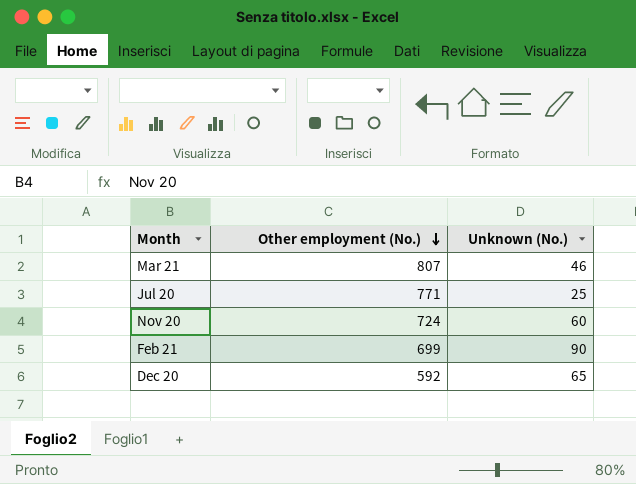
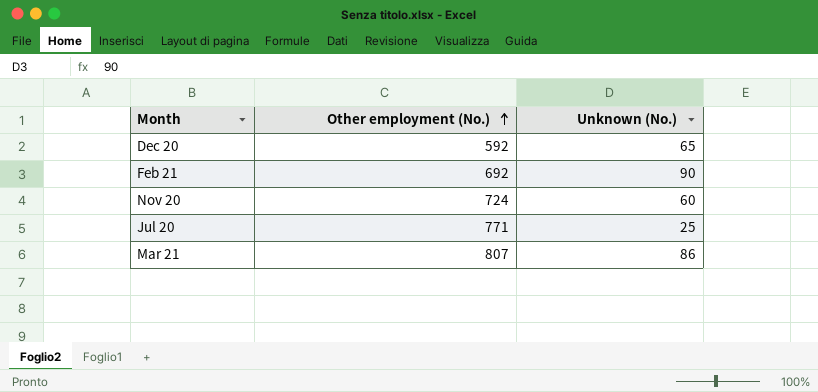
row order: Other employment (No.) descending -> Other employment (No.) ascending
Feb 21 | Other employment (No.): 699 -> 692
Mar 21 | Unknown (No.): 46 -> 86

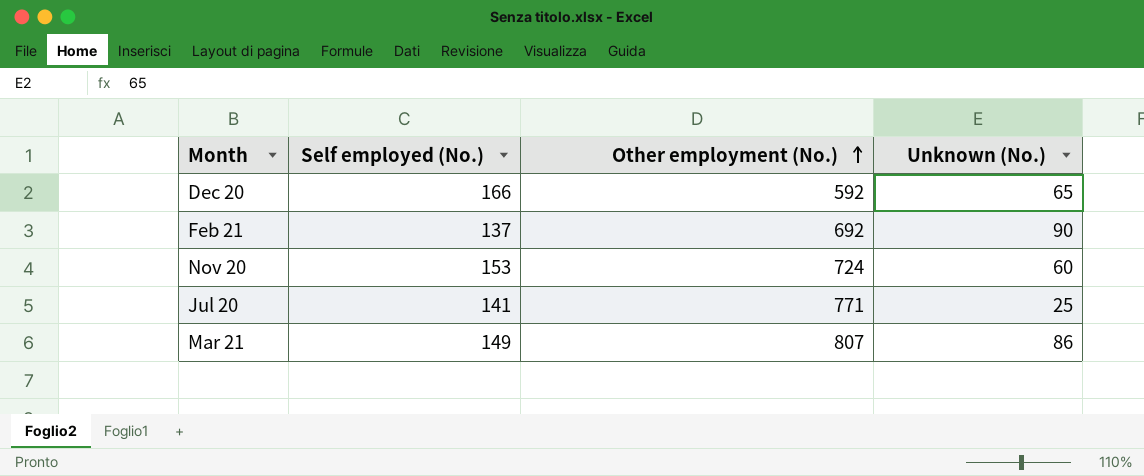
column Self employed (No.) | position: none -> 2

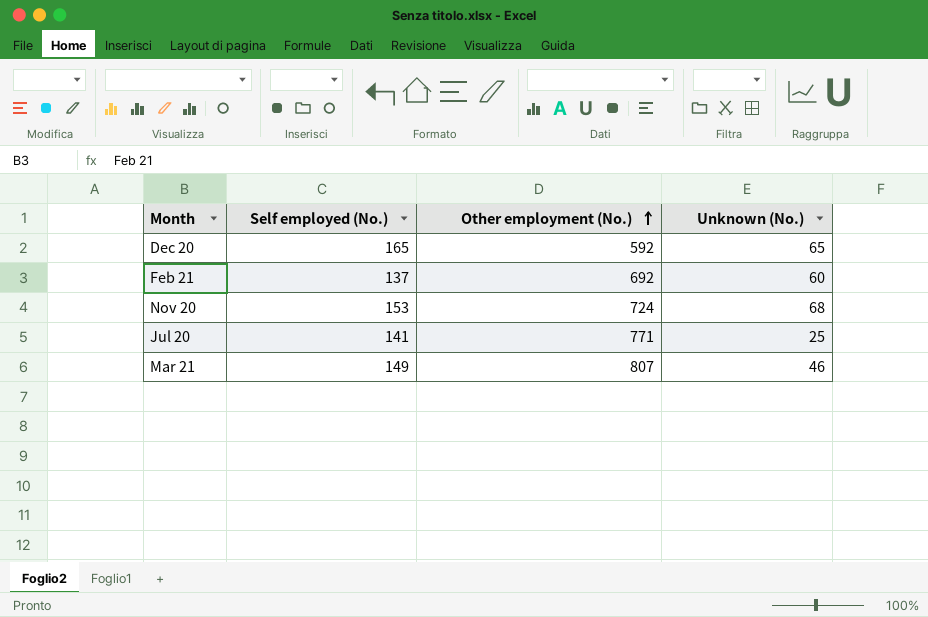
Dec 20 | Self employed (No.): 166 -> 165
Feb 21 | Unknown (No.): 90 -> 60
Nov 20 | Unknown (No.): 60 -> 68
Mar 21 | Unknown (No.): 86 -> 46

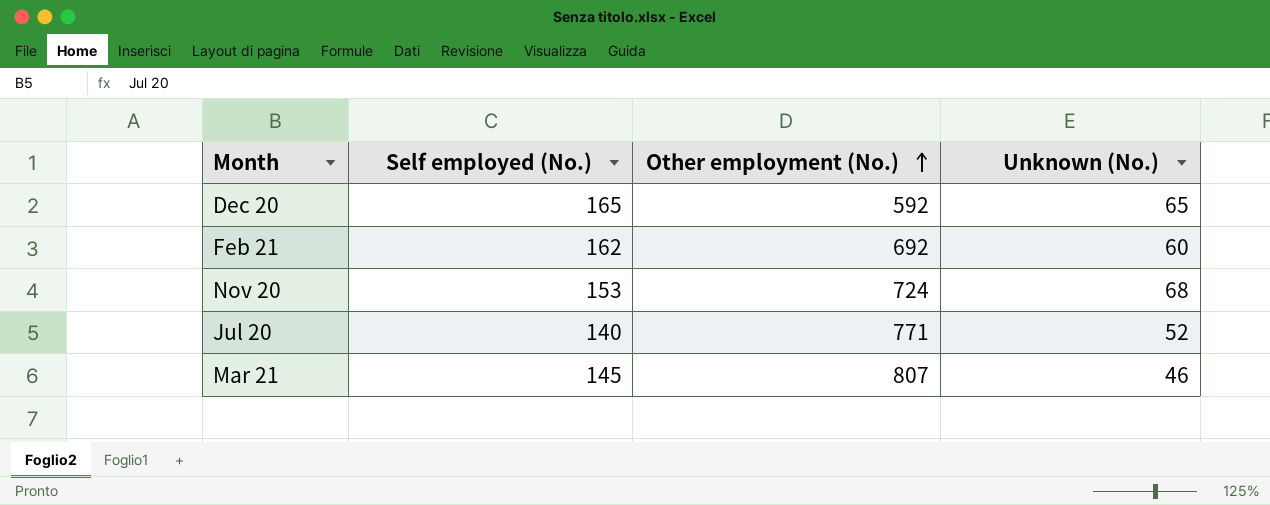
Feb 21 | Self employed (No.): 137 -> 162
Jul 20 | Self employed (No.): 141 -> 140
Jul 20 | Unknown (No.): 25 -> 52
Mar 21 | Self employed (No.): 149 -> 145

